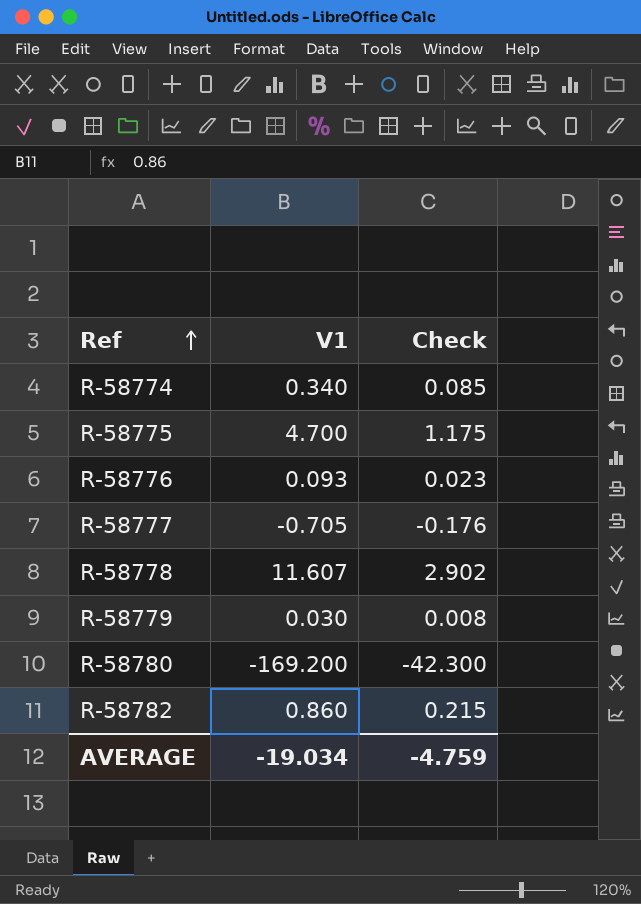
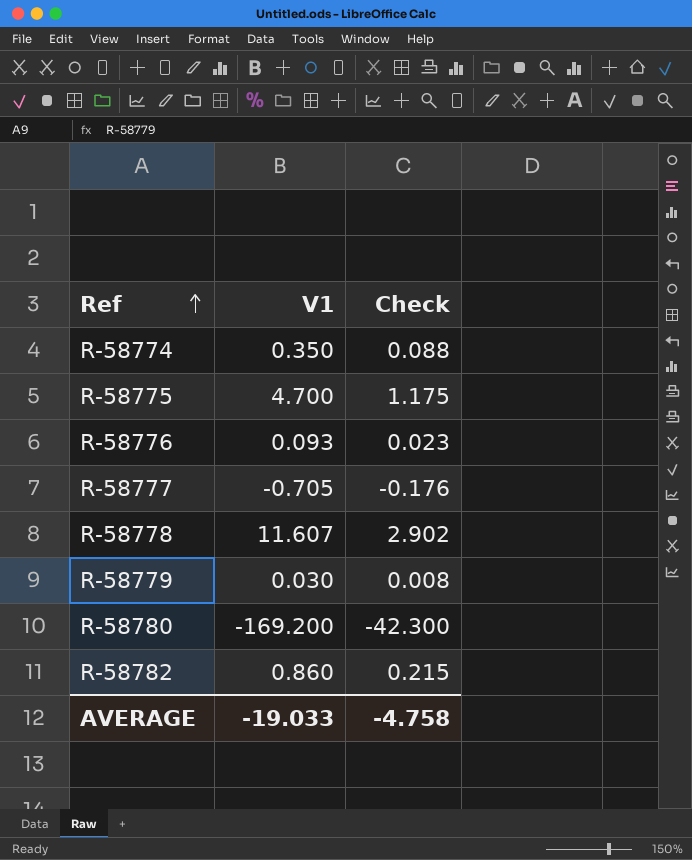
R-58774 | V1: 0.340 -> 0.350
R-58774 | Check: 0.085 -> 0.088
AVERAGE | V1: -19.034 -> -19.033
AVERAGE | Check: -4.759 -> -4.758

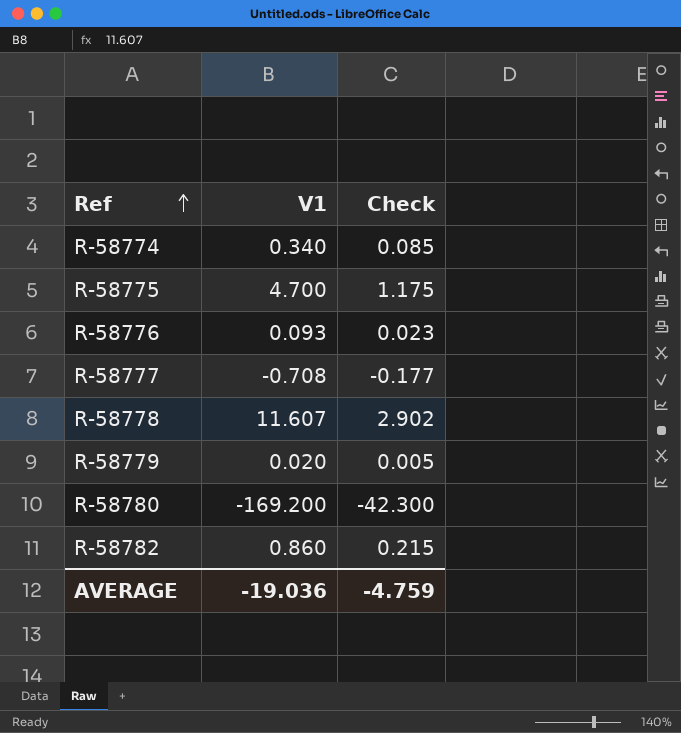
R-58774 | V1: 0.350 -> 0.340
R-58774 | Check: 0.088 -> 0.085
R-58777 | V1: -0.705 -> -0.708
R-58777 | Check: -0.176 -> -0.177
R-58779 | V1: 0.030 -> 0.020
R-58779 | Check: 0.008 -> 0.005
AVERAGE | V1: -19.033 -> -19.036
AVERAGE | Check: -4.758 -> -4.759

